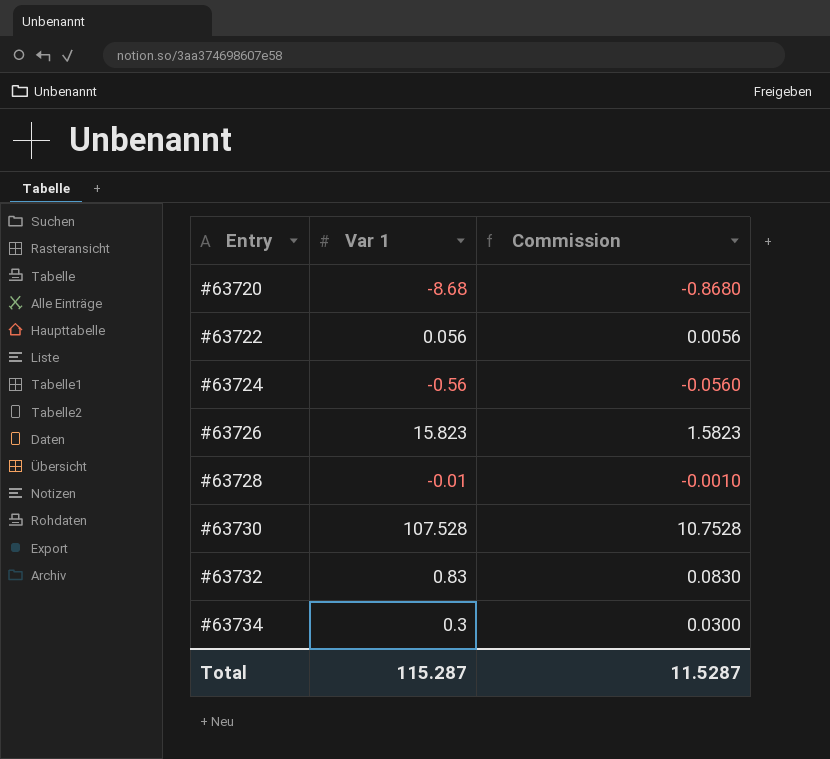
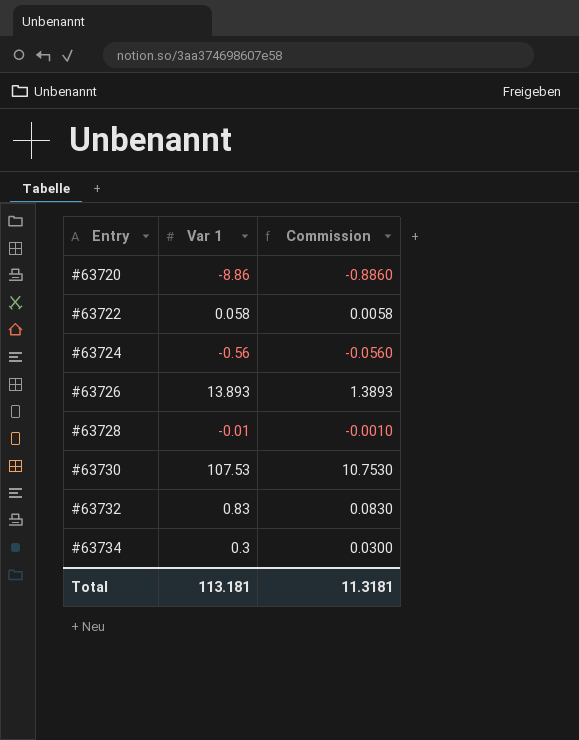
#63720 | Var 1: -8.68 -> -8.86
#63720 | Commission: -0.8680 -> -0.8860
#63722 | Var 1: 0.056 -> 0.058
#63722 | Commission: 0.0056 -> 0.0058
#63726 | Var 1: 15.823 -> 13.893
#63726 | Commission: 1.5823 -> 1.3893
#63730 | Var 1: 107.528 -> 107.53
#63730 | Commission: 10.7528 -> 10.7530
Total | Var 1: 115.287 -> 113.181
Total | Commission: 11.5287 -> 11.3181

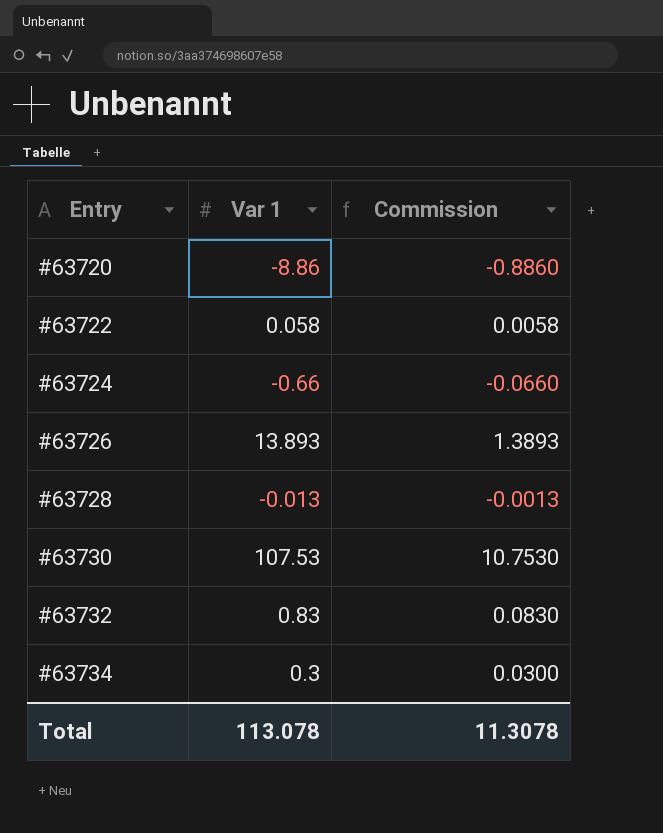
#63724 | Var 1: -0.56 -> -0.66
#63724 | Commission: -0.0560 -> -0.0660
#63728 | Var 1: -0.01 -> -0.013
#63728 | Commission: -0.0010 -> -0.0013
Total | Var 1: 113.181 -> 113.078
Total | Commission: 11.3181 -> 11.3078

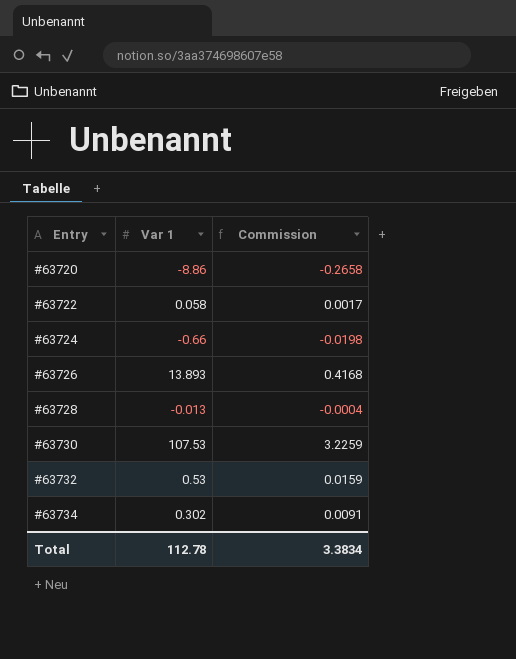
column Commission | formula: [Var 1] * 0.1 -> [Var 1] * 0.03
#63732 | Var 1: 0.83 -> 0.53
#63734 | Var 1: 0.3 -> 0.302
Total | Var 1: 113.078 -> 112.78
Total | Commission: 11.3078 -> 3.3834

